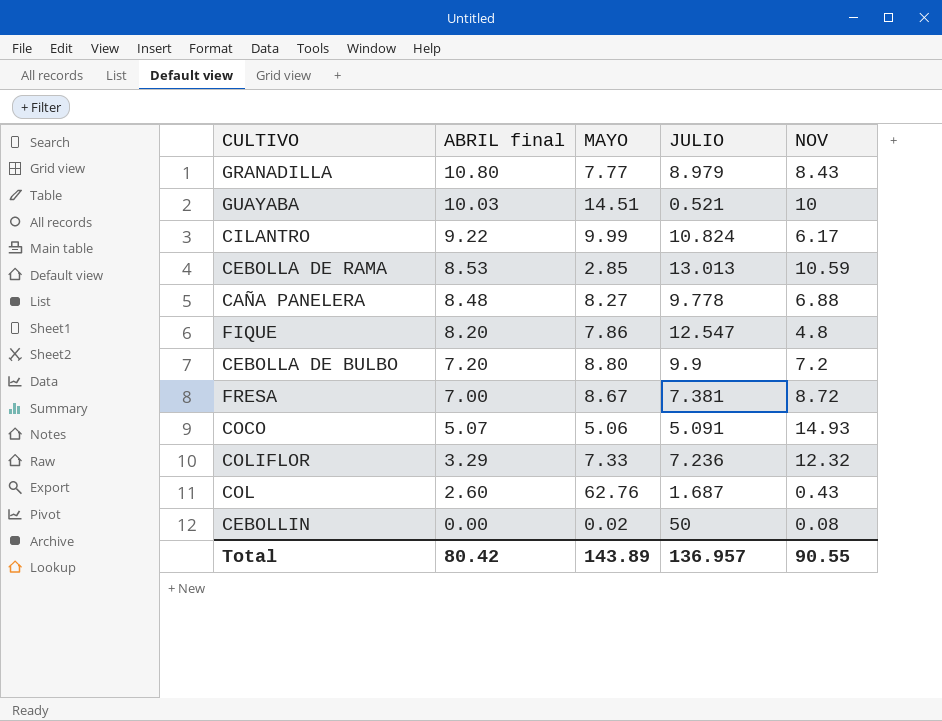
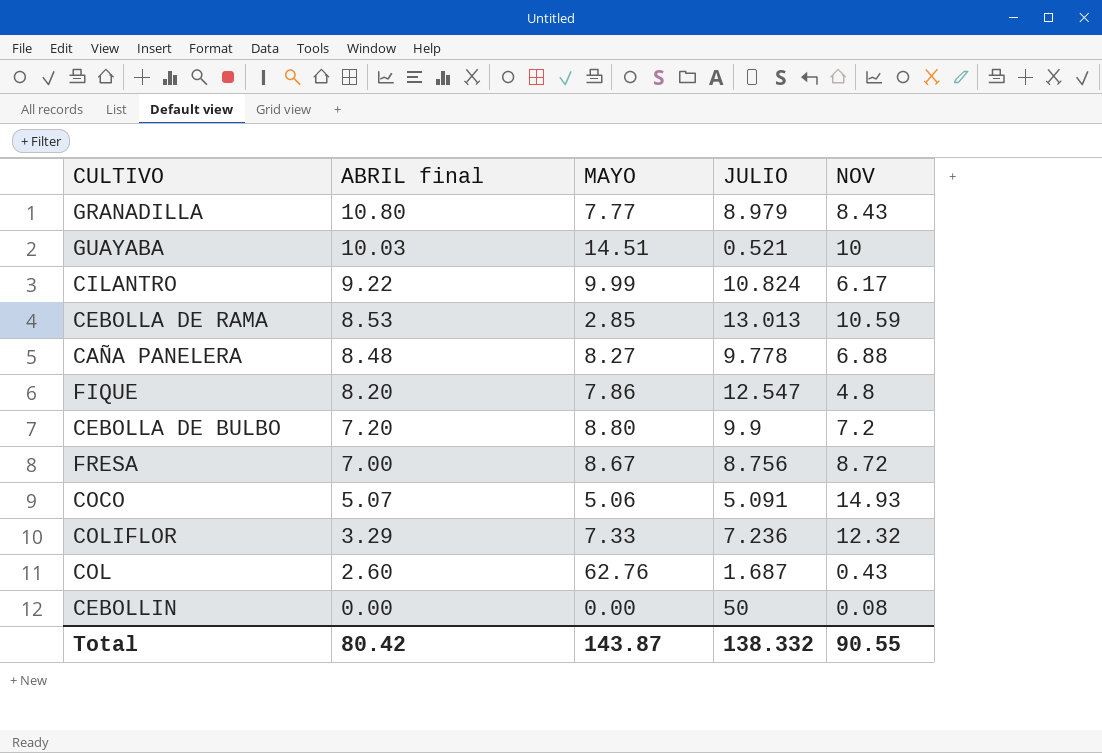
FRESA | JULIO: 7.381 -> 8.756
CEBOLLIN | MAYO: 0.02 -> 0.00
Total | MAYO: 143.89 -> 143.87
Total | JULIO: 136.957 -> 138.332

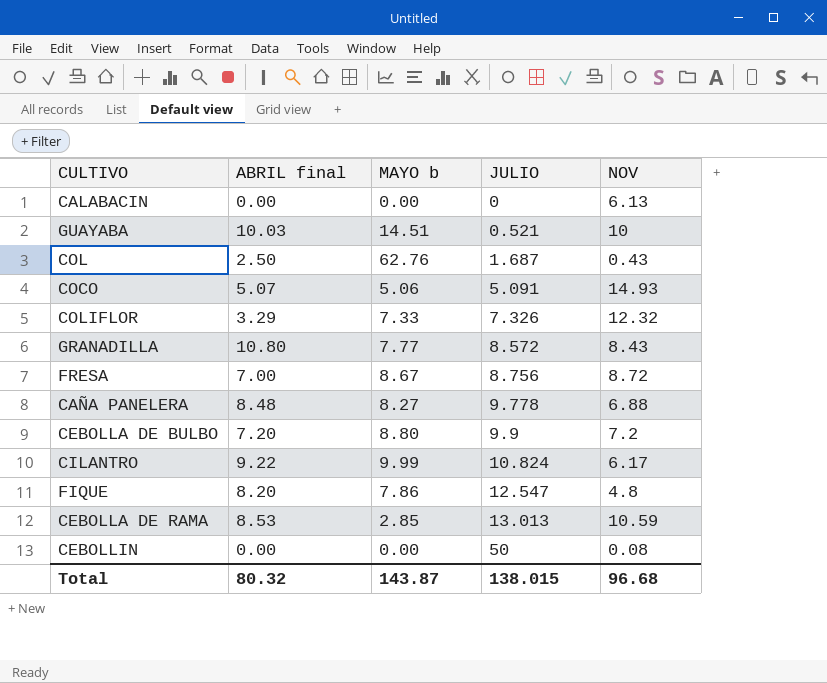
row order: ABRIL final descending -> JULIO ascending
column name: MAYO -> MAYO b
row CALABACIN: none -> 0.00 | 0.00 | 0 | 6.13
COL | ABRIL final: 2.60 -> 2.50
COLIFLOR | JULIO: 7.236 -> 7.326
GRANADILLA | JULIO: 8.979 -> 8.572
Total | ABRIL final: 80.42 -> 80.32
Total | JULIO: 138.332 -> 138.015
Total | NOV: 90.55 -> 96.68

